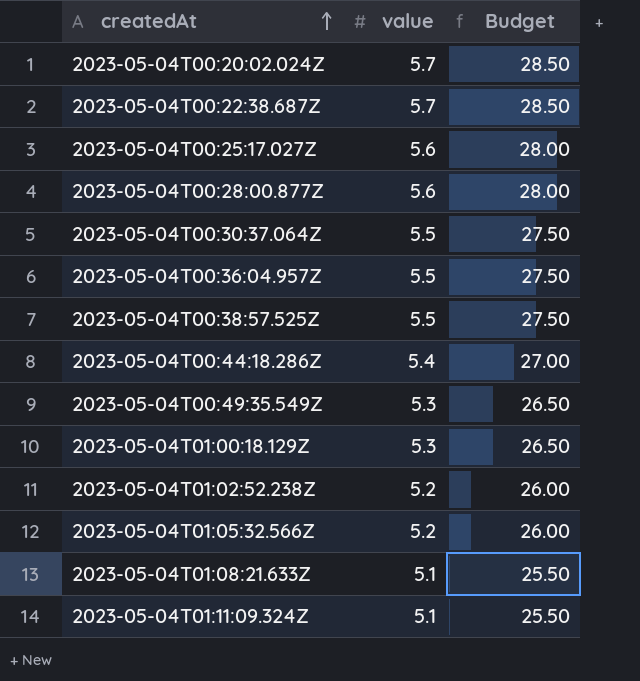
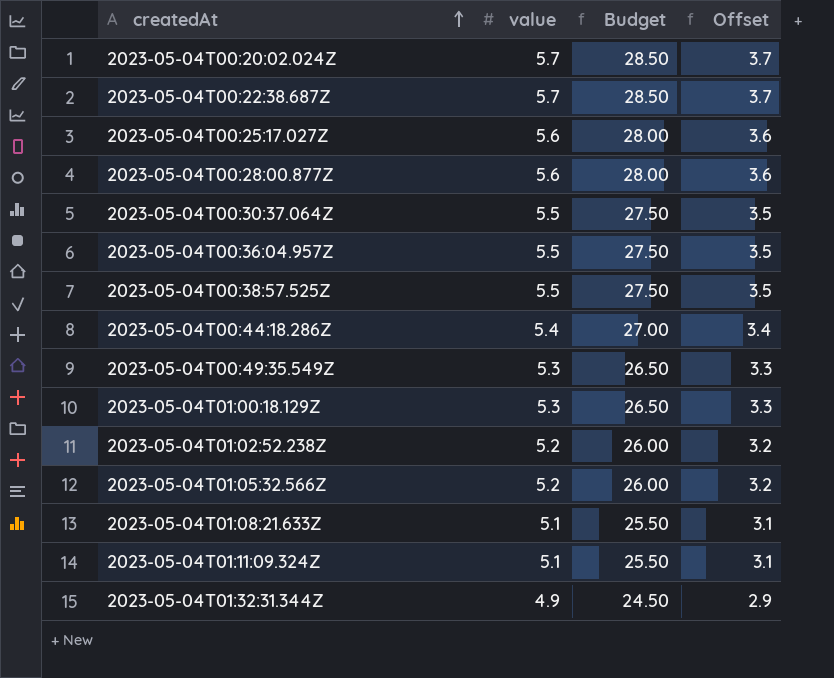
column Offset | formula: none -> [value] - 2
row 2023-05-04T01:32:31.344Z: none -> 4.9 | 24.50 | 2.9

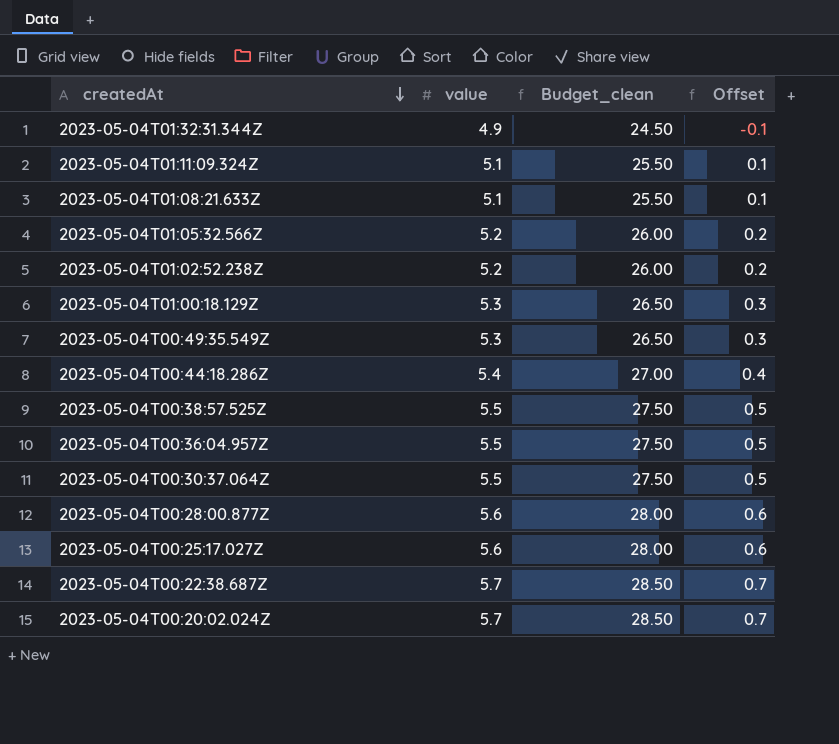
row order: createdAt ascending -> createdAt descending
column name: Budget -> Budget_clean
column Offset | formula: [value] - 2 -> [value] - 5

